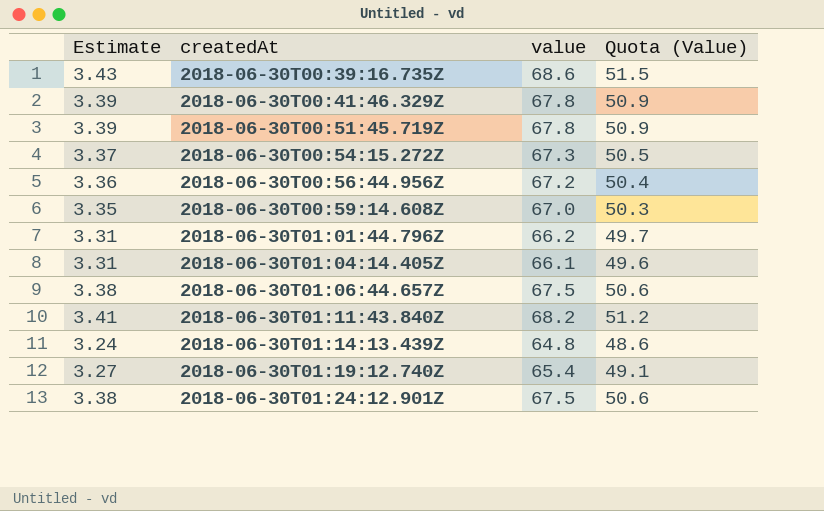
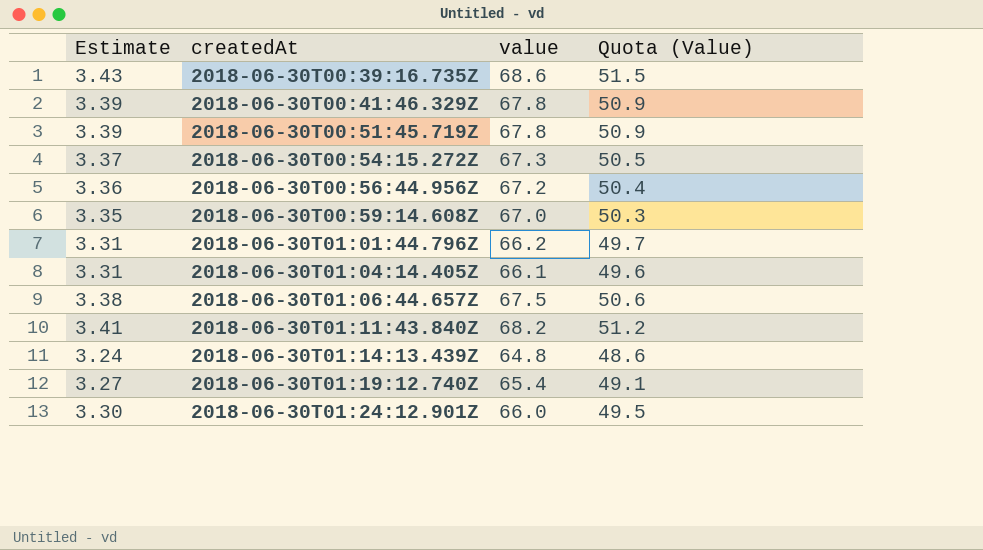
2018-06-30T01:24:12.901Z | Estimate: 3.38 -> 3.30
2018-06-30T01:24:12.901Z | value: 67.5 -> 66.0
2018-06-30T01:24:12.901Z | Quota (Value): 50.6 -> 49.5

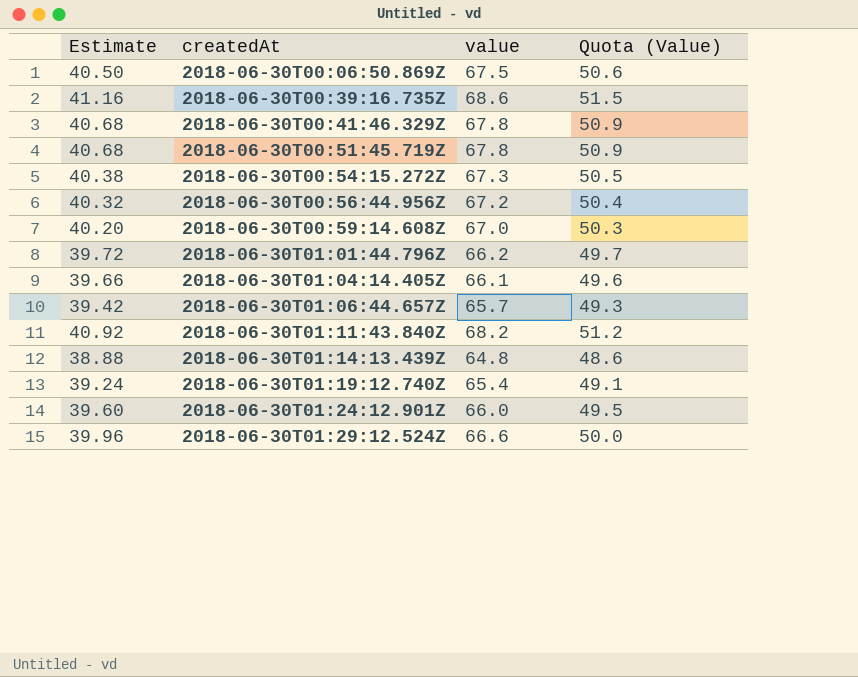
column Estimate | formula: [value] * 0.05 -> [value] * 0.6
row 2018-06-30T00:06:50.869Z: none -> 40.50 | 67.5 | 50.6
2018-06-30T01:06:44.657Z | value: 67.5 -> 65.7
2018-06-30T01:06:44.657Z | Quota (Value): 50.6 -> 49.3
row 2018-06-30T01:29:12.524Z: none -> 39.96 | 66.6 | 50.0

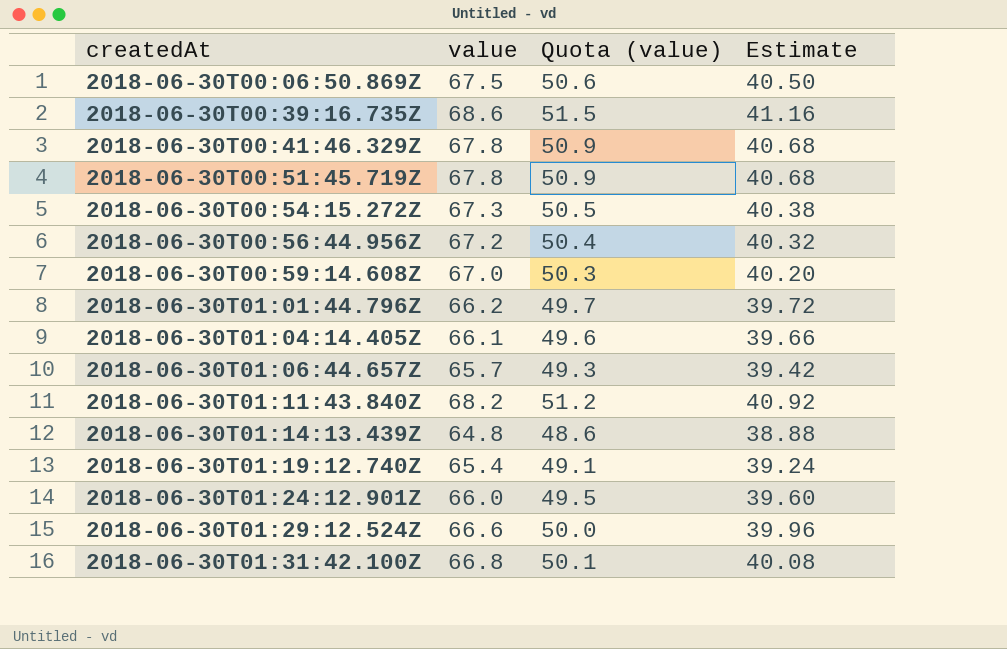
column name: Quota (Value) -> Quota (value)
column Estimate | position: 1 -> 4
row 2018-06-30T01:31:42.100Z: none -> 66.8 | 50.1 | 40.08

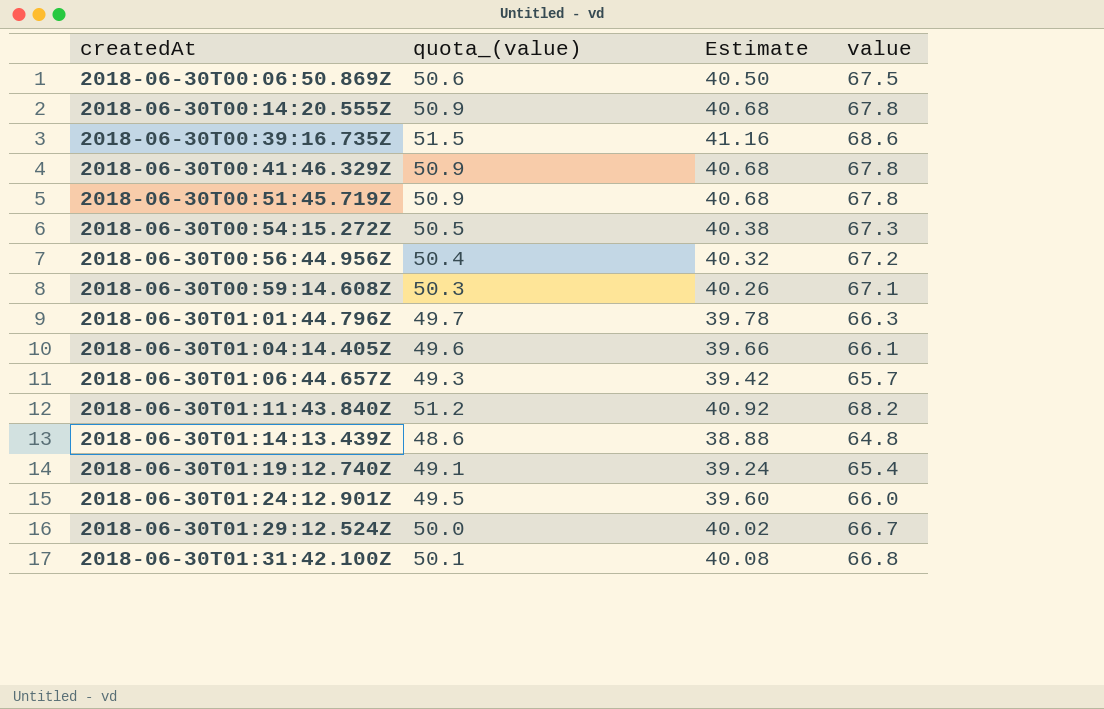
column name: Quota (value) -> quota_(value)
column value | position: 2 -> 4
row 2018-06-30T00:14:20.555Z: none -> 50.9 | 40.68 | 67.8
2018-06-30T00:59:14.608Z | Estimate: 40.20 -> 40.26
2018-06-30T00:59:14.608Z | value: 67.0 -> 67.1
2018-06-30T01:01:44.796Z | Estimate: 39.72 -> 39.78
2018-06-30T01:01:44.796Z | value: 66.2 -> 66.3
2018-06-30T01:29:12.524Z | Estimate: 39.96 -> 40.02
2018-06-30T01:29:12.524Z | value: 66.6 -> 66.7

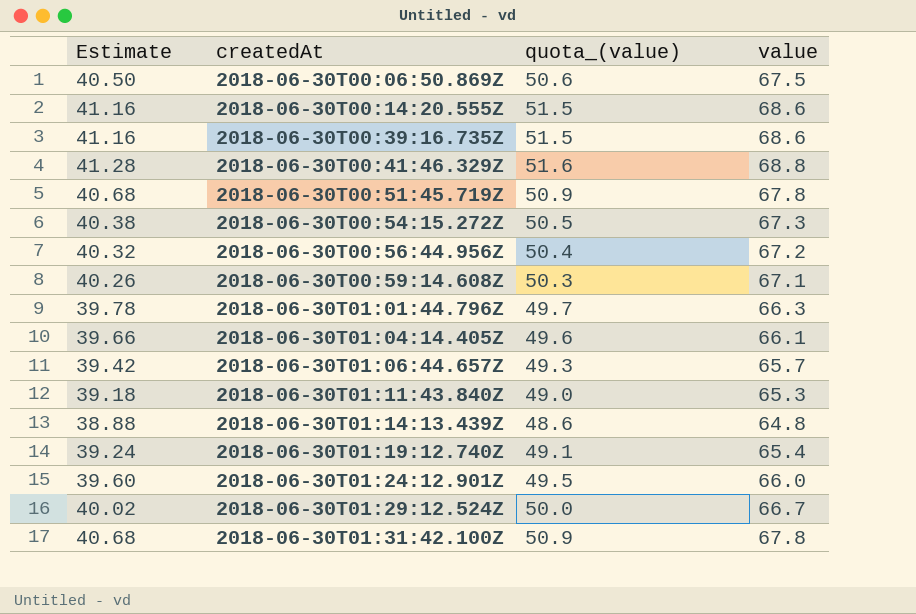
column Estimate | position: 3 -> 1
2018-06-30T00:14:20.555Z | Estimate: 40.68 -> 41.16
2018-06-30T00:14:20.555Z | quota_(value): 50.9 -> 51.5
2018-06-30T00:14:20.555Z | value: 67.8 -> 68.6
2018-06-30T00:41:46.329Z | Estimate: 40.68 -> 41.28
2018-06-30T00:41:46.329Z | quota_(value): 50.9 -> 51.6
2018-06-30T00:41:46.329Z | value: 67.8 -> 68.8
2018-06-30T01:11:43.840Z | Estimate: 40.92 -> 39.18
2018-06-30T01:11:43.840Z | quota_(value): 51.2 -> 49.0
2018-06-30T01:11:43.840Z | value: 68.2 -> 65.3
2018-06-30T01:31:42.100Z | Estimate: 40.08 -> 40.68
2018-06-30T01:31:42.100Z | quota_(value): 50.1 -> 50.9
2018-06-30T01:31:42.100Z | value: 66.8 -> 67.8

